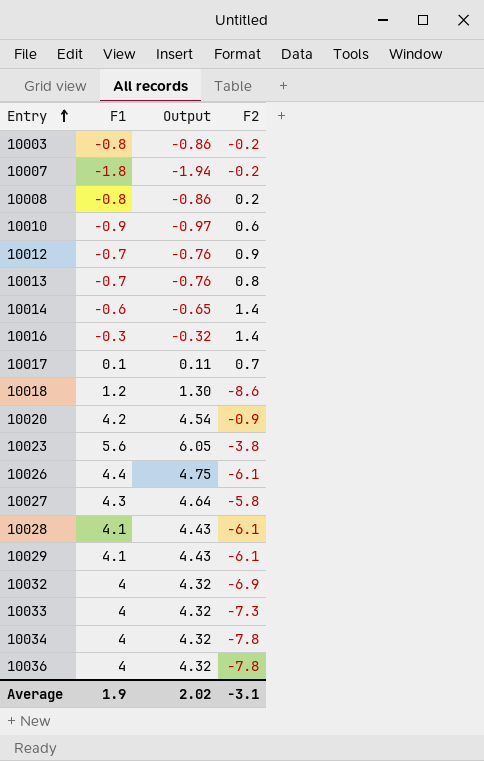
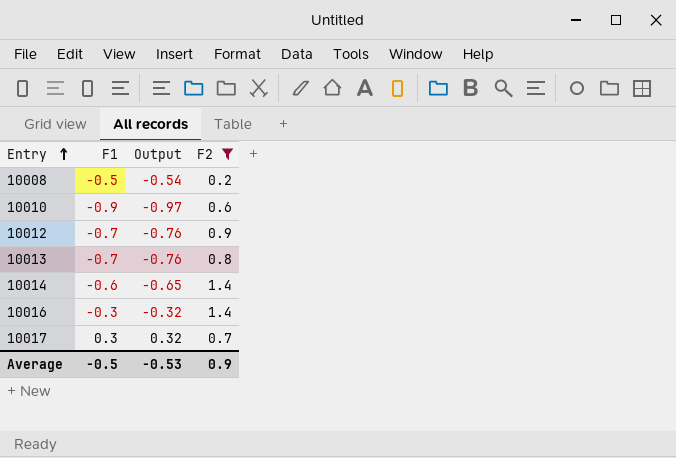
filter: none -> F2 >= 0.2
10008 | F1: -0.8 -> -0.5
10008 | Output: -0.86 -> -0.54
10017 | F1: 0.1 -> 0.3
10017 | Output: 0.11 -> 0.32
Average | F1: 1.9 -> -0.5
Average | Output: 2.02 -> -0.53
Average | F2: -3.1 -> 0.9

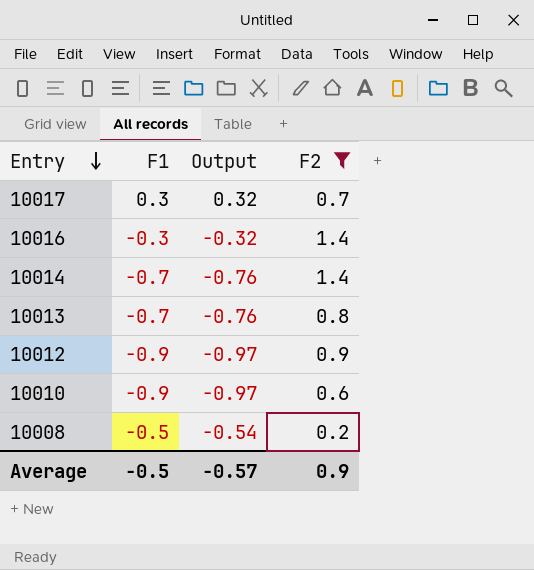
row order: Entry ascending -> Entry descending
10014 | F1: -0.6 -> -0.7
10014 | Output: -0.65 -> -0.76
10012 | F1: -0.7 -> -0.9
10012 | Output: -0.76 -> -0.97
Average | Output: -0.53 -> -0.57

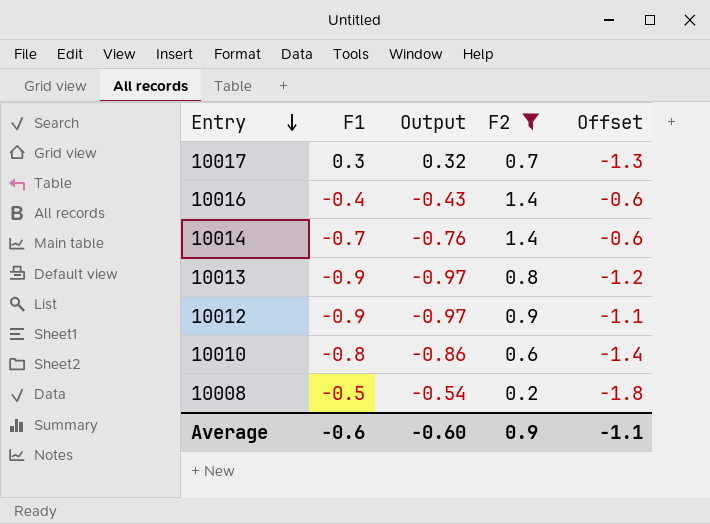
column Offset | formula: none -> [F2] - 2
10016 | F1: -0.3 -> -0.4
10016 | Output: -0.32 -> -0.43
10013 | F1: -0.7 -> -0.9
10013 | Output: -0.76 -> -0.97
10010 | F1: -0.9 -> -0.8
10010 | Output: -0.97 -> -0.86
Average | F1: -0.5 -> -0.6
Average | Output: -0.57 -> -0.60

